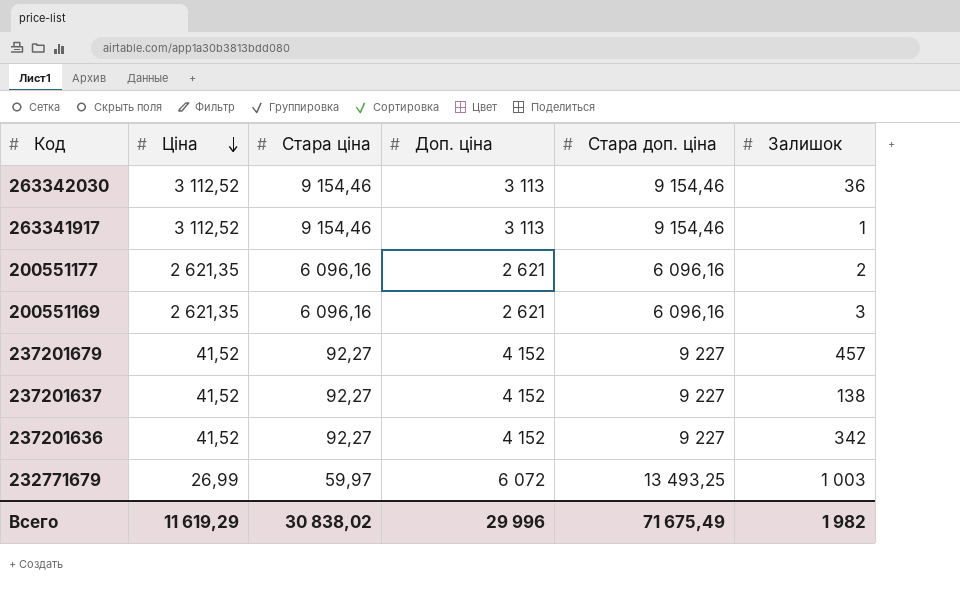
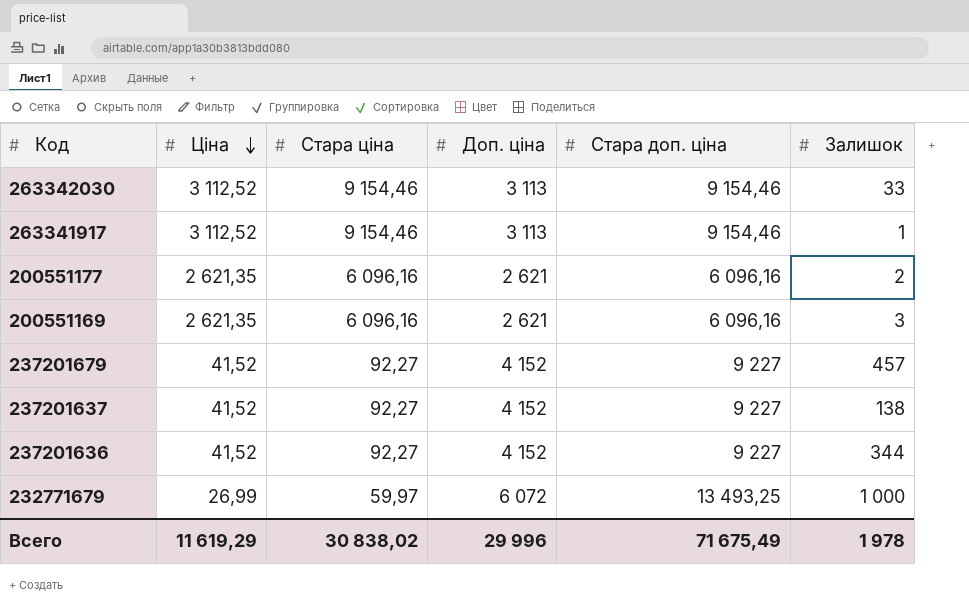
263342030 | Залишок: 36 -> 33
237201636 | Залишок: 342 -> 344
232771679 | Залишок: 1 003 -> 1 000
Всего | Залишок: 1 982 -> 1 978

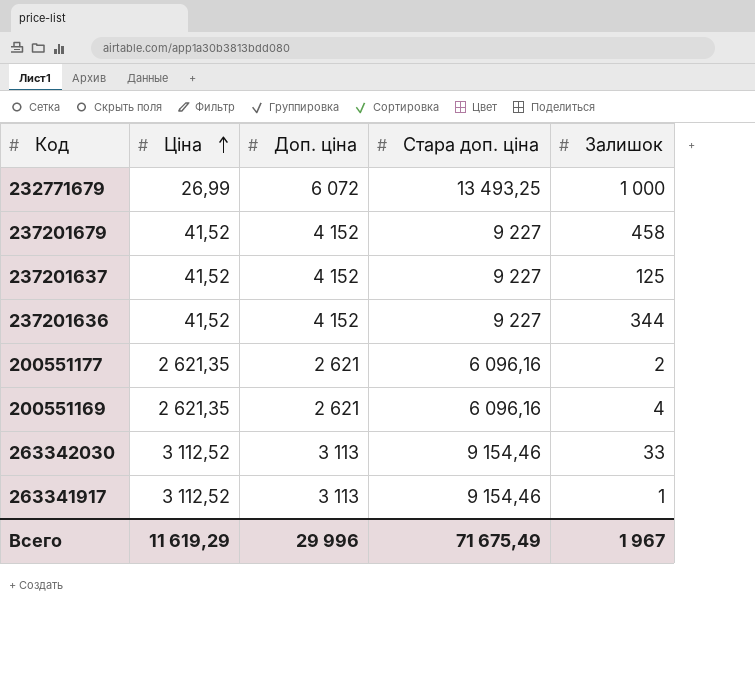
row order: Ціна descending -> Ціна ascending
column Стара ціна | position: 3 -> none
237201679 | Залишок: 457 -> 458
237201637 | Залишок: 138 -> 125
200551169 | Залишок: 3 -> 4
Всего | Залишок: 1 978 -> 1 967

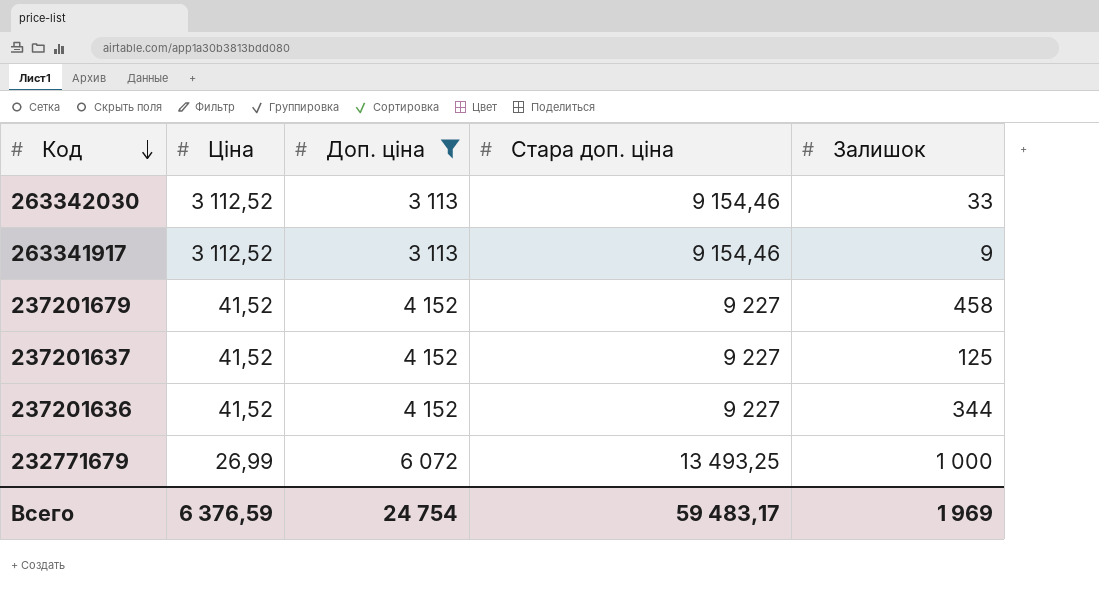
filter: none -> Доп. ціна != 2 621
row order: Ціна ascending -> Код descending
263341917 | Залишок: 1 -> 9
Всего | Ціна: 11 619,29 -> 6 376,59
Всего | Доп. ціна: 29 996 -> 24 754
Всего | Стара доп. ціна: 71 675,49 -> 59 483,17
Всего | Залишок: 1 967 -> 1 969

